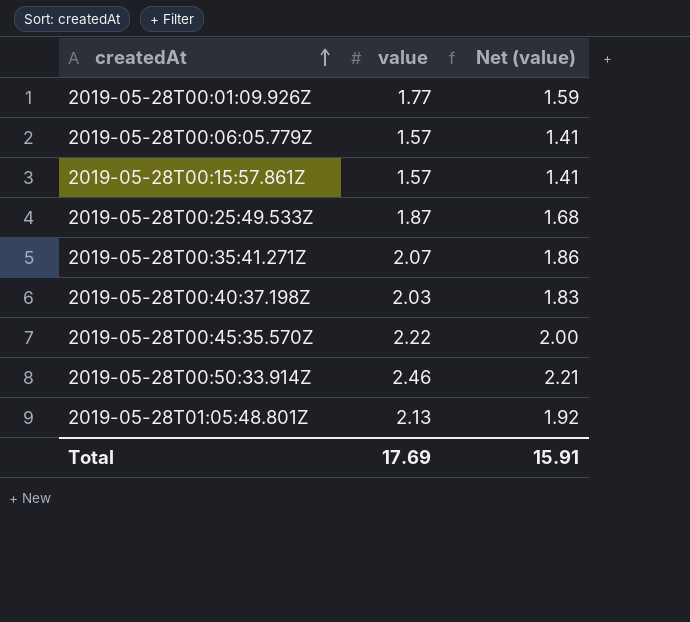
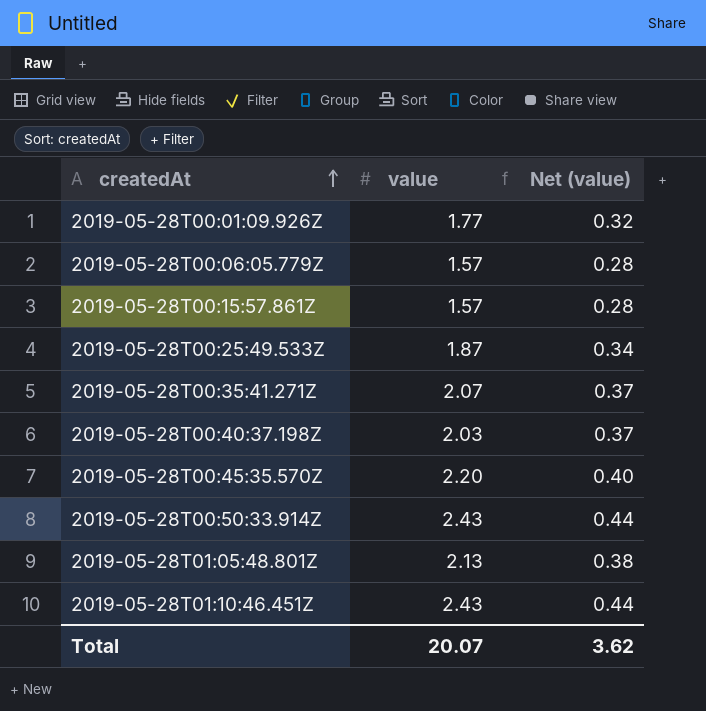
column Net (value) | formula: [value] * 0.9 -> [value] * 0.18
2019-05-28T00:45:35.570Z | value: 2.22 -> 2.20
2019-05-28T00:50:33.914Z | value: 2.46 -> 2.43
row 2019-05-28T01:10:46.451Z: none -> 2.43 | 0.44
Total | value: 17.69 -> 20.07
Total | Net (value): 15.91 -> 3.62

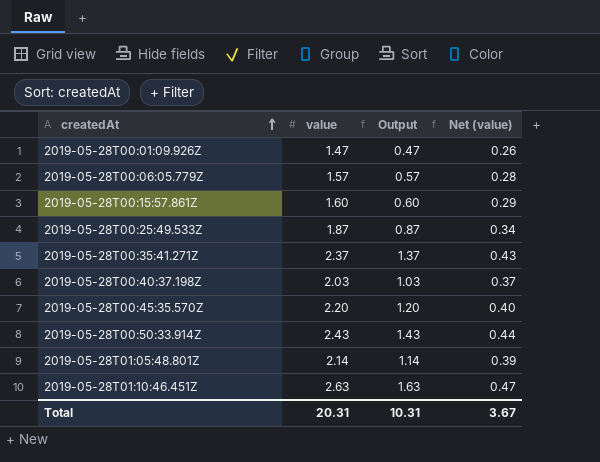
column Output | formula: none -> [value] - 1
2019-05-28T00:01:09.926Z | value: 1.77 -> 1.47
2019-05-28T00:01:09.926Z | Net (value): 0.32 -> 0.26
2019-05-28T00:15:57.861Z | value: 1.57 -> 1.60
2019-05-28T00:15:57.861Z | Net (value): 0.28 -> 0.29
2019-05-28T00:35:41.271Z | value: 2.07 -> 2.37
2019-05-28T00:35:41.271Z | Net (value): 0.37 -> 0.43
2019-05-28T01:05:48.801Z | value: 2.13 -> 2.14
2019-05-28T01:05:48.801Z | Net (value): 0.38 -> 0.39
2019-05-28T01:10:46.451Z | value: 2.43 -> 2.63
2019-05-28T01:10:46.451Z | Net (value): 0.44 -> 0.47
Total | value: 20.07 -> 20.31
Total | Net (value): 3.62 -> 3.67

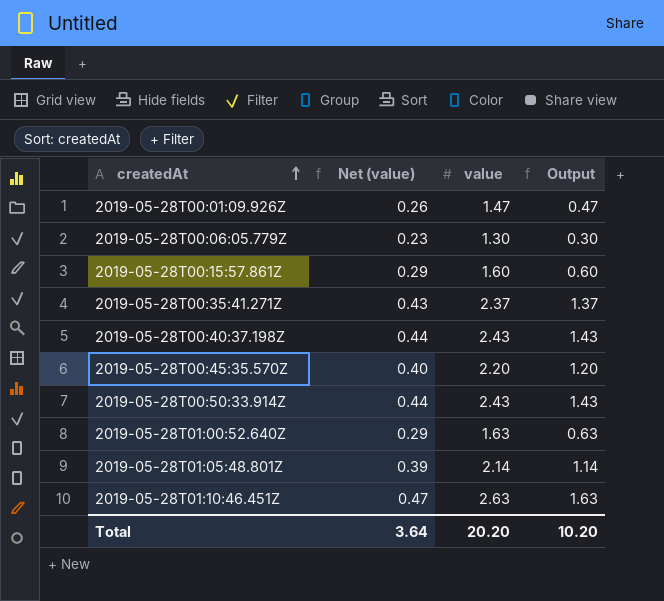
column Net (value) | position: 4 -> 2
row 2019-05-28T00:25:49.533Z: 1.87 | 0.87 | 0.34 -> none
2019-05-28T00:06:05.779Z | Net (value): 0.28 -> 0.23
2019-05-28T00:06:05.779Z | value: 1.57 -> 1.30
2019-05-28T00:06:05.779Z | Output: 0.57 -> 0.30
2019-05-28T00:40:37.198Z | Net (value): 0.37 -> 0.44
2019-05-28T00:40:37.198Z | value: 2.03 -> 2.43
2019-05-28T00:40:37.198Z | Output: 1.03 -> 1.43
row 2019-05-28T01:00:52.640Z: none -> 0.29 | 1.63 | 0.63
Total | Net (value): 3.67 -> 3.64
Total | value: 20.31 -> 20.20
Total | Output: 10.31 -> 10.20

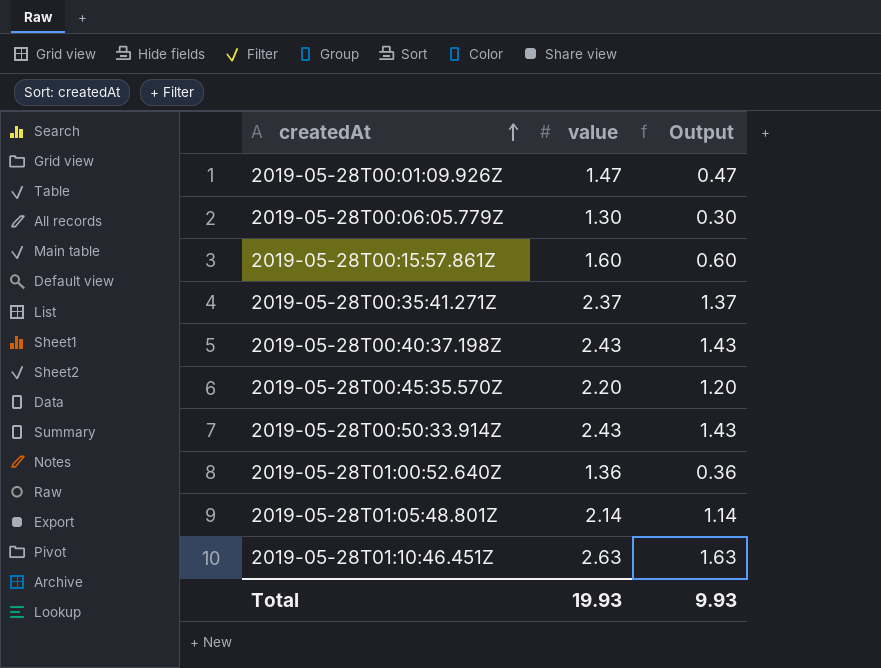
column Net (value) | formula: [value] * 0.18 -> none
2019-05-28T01:00:52.640Z | value: 1.63 -> 1.36
2019-05-28T01:00:52.640Z | Output: 0.63 -> 0.36
Total | value: 20.20 -> 19.93
Total | Output: 10.20 -> 9.93

